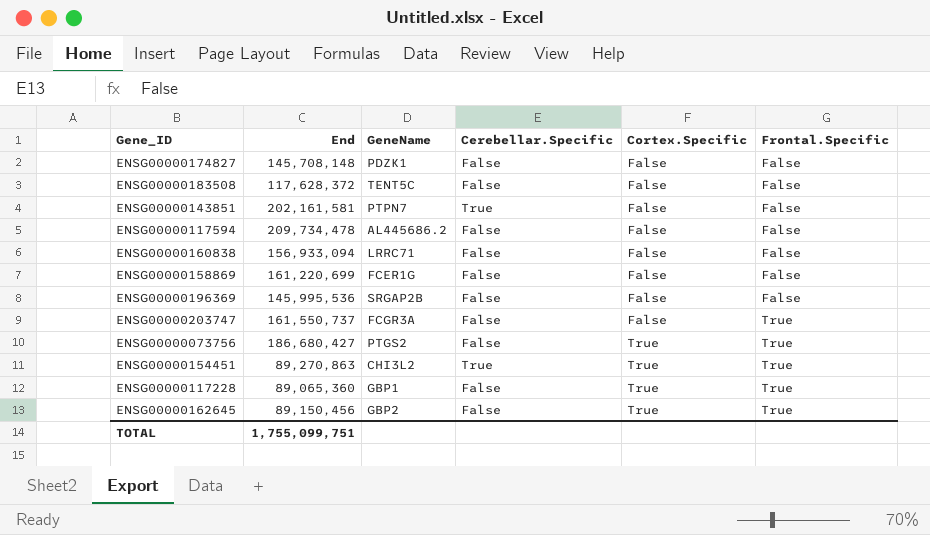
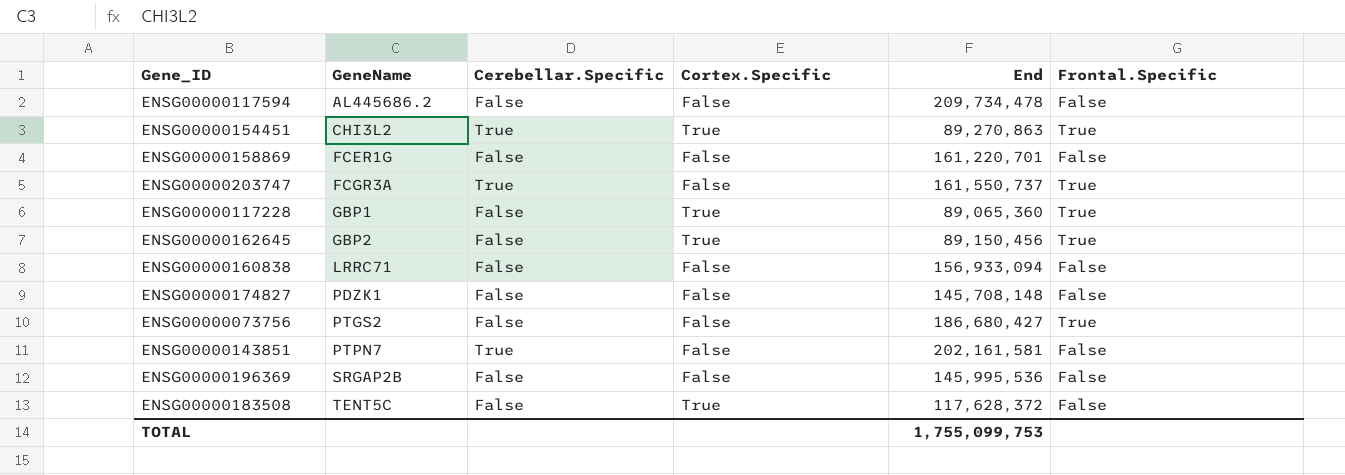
row order: Cortex.Specific ascending -> GeneName ascending
column End | position: 2 -> 5
ENSG00000158869 | End: 161,220,699 -> 161,220,701
ENSG00000203747 | Cerebellar.Specific: False -> True
ENSG00000073756 | Cortex.Specific: True -> False
ENSG00000183508 | Cortex.Specific: False -> True
TOTAL | End: 1,755,099,751 -> 1,755,099,753

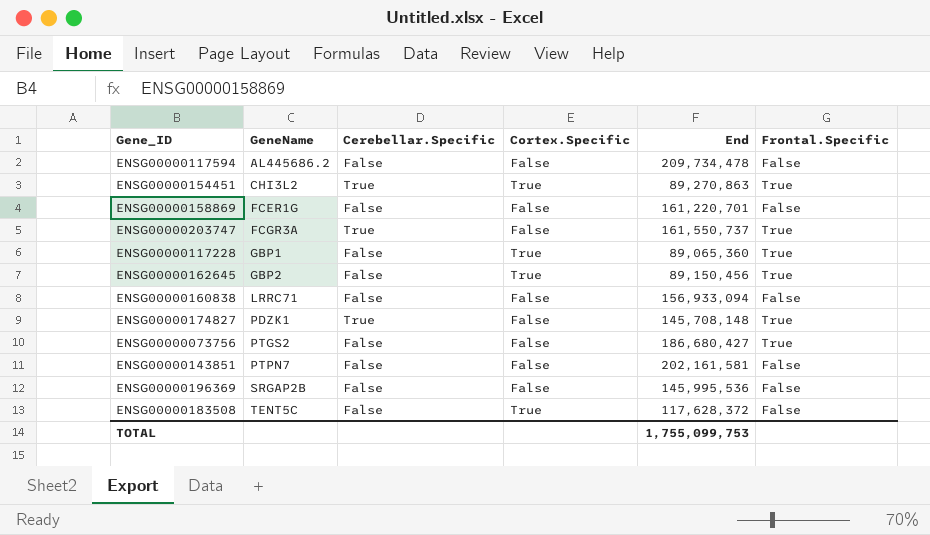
ENSG00000174827 | Cerebellar.Specific: False -> True
ENSG00000174827 | Frontal.Specific: False -> True
ENSG00000143851 | Cerebellar.Specific: True -> False

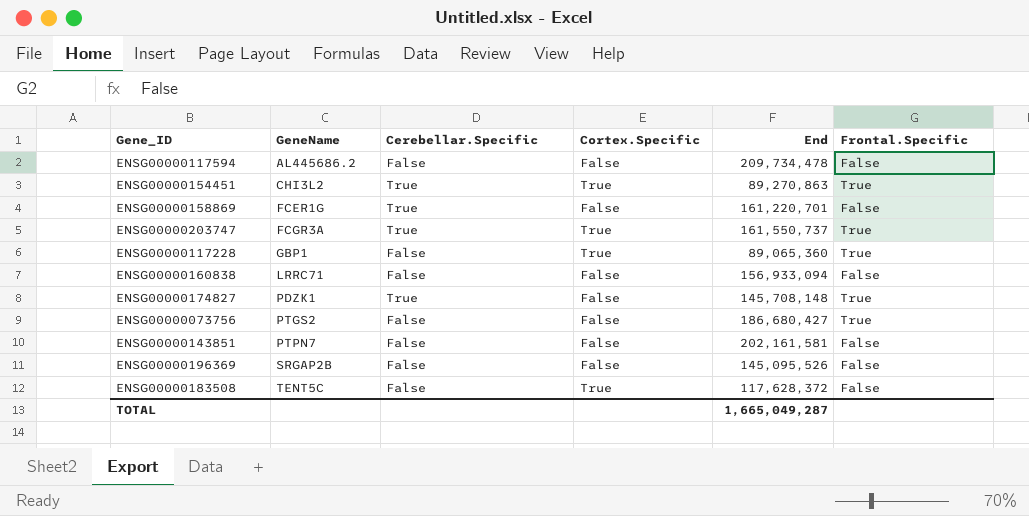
row ENSG00000162645: GBP2 | False | True | 89,150,456 | True -> none
ENSG00000158869 | Cerebellar.Specific: False -> True
ENSG00000203747 | Cortex.Specific: False -> True
ENSG00000196369 | End: 145,995,536 -> 145,095,526
TOTAL | End: 1,755,099,753 -> 1,665,049,287

